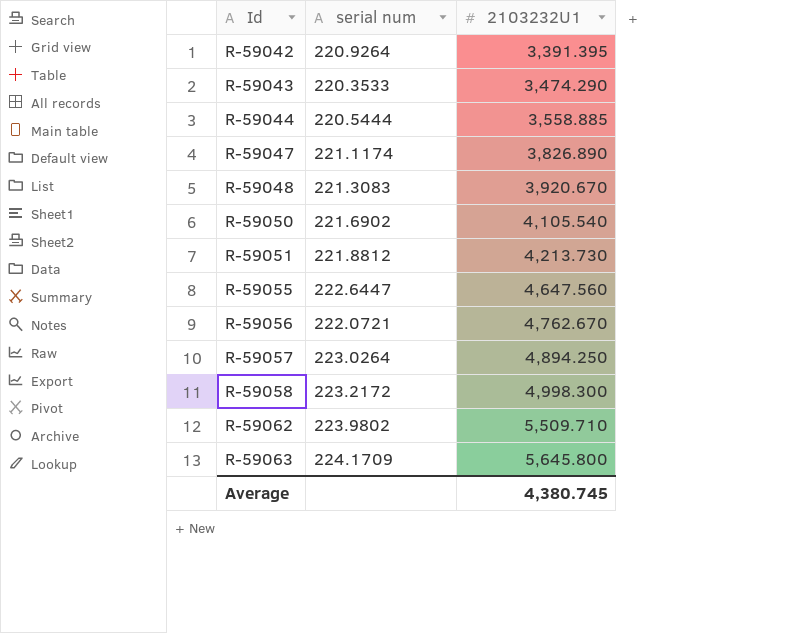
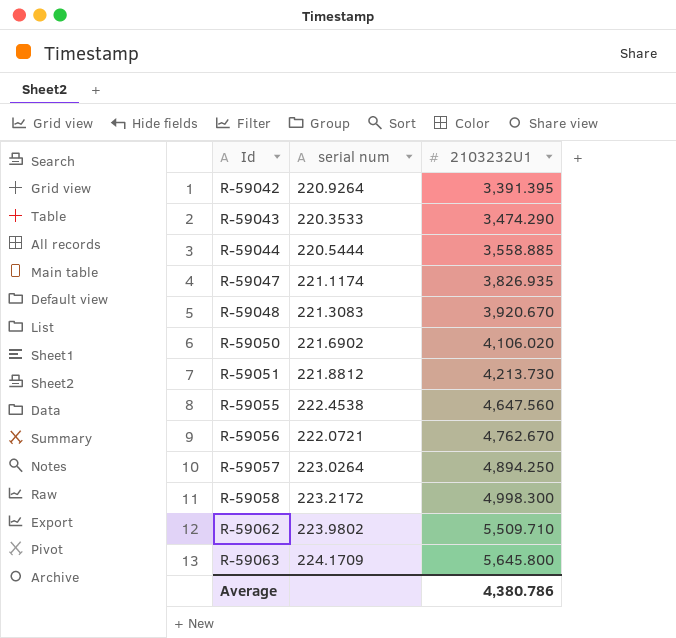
R-59047 | 2103232U1: 3,826.890 -> 3,826.935
R-59050 | 2103232U1: 4,105.540 -> 4,106.020
R-59055 | serial num: 222.6447 -> 222.4538
Average | 2103232U1: 4,380.745 -> 4,380.786

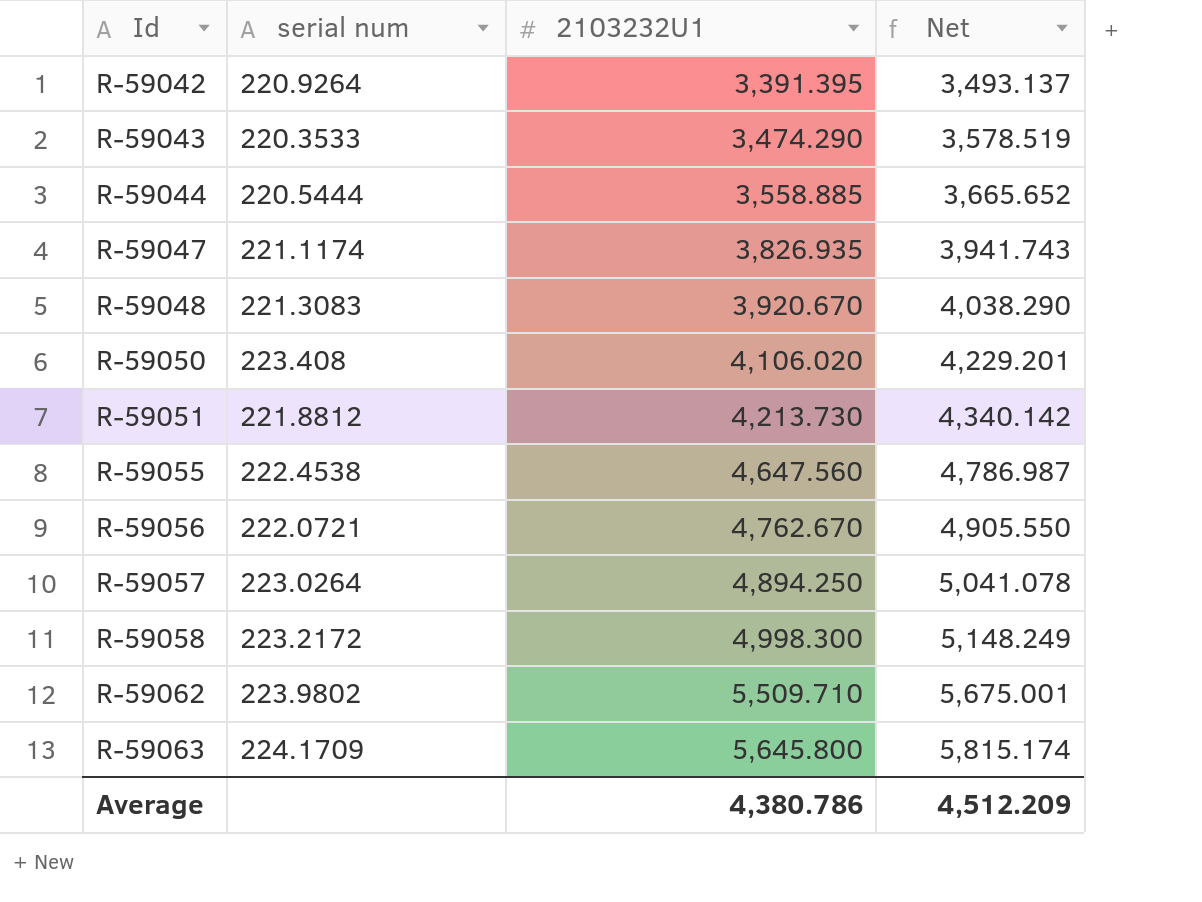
column Net | formula: none -> [2103232U1] * 1.03
R-59050 | serial num: 221.6902 -> 223.408

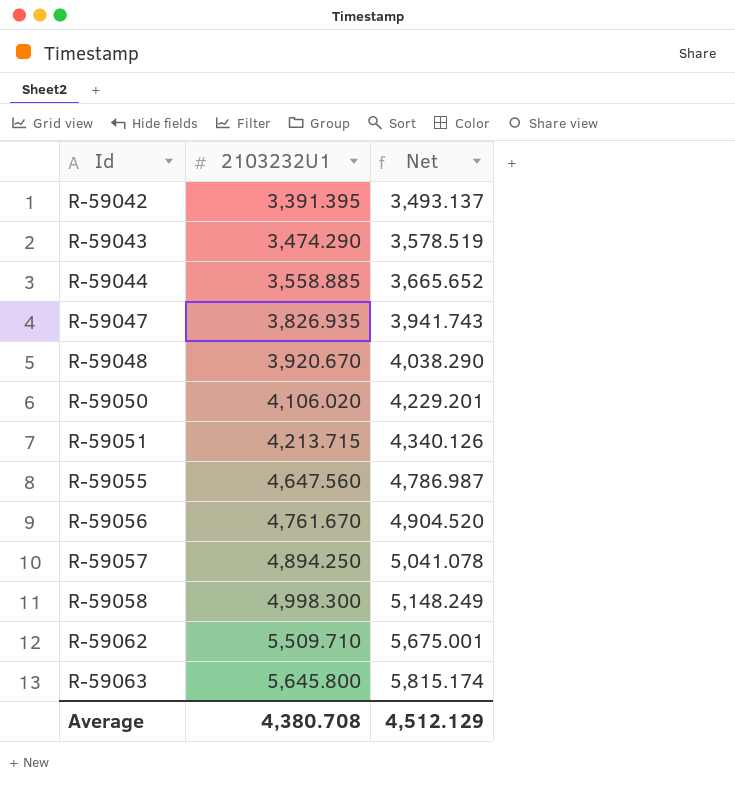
column serial num | position: 2 -> none
R-59051 | 2103232U1: 4,213.730 -> 4,213.715
R-59051 | Net: 4,340.142 -> 4,340.126
R-59056 | 2103232U1: 4,762.670 -> 4,761.670
R-59056 | Net: 4,905.550 -> 4,904.520
Average | 2103232U1: 4,380.786 -> 4,380.708
Average | Net: 4,512.209 -> 4,512.129

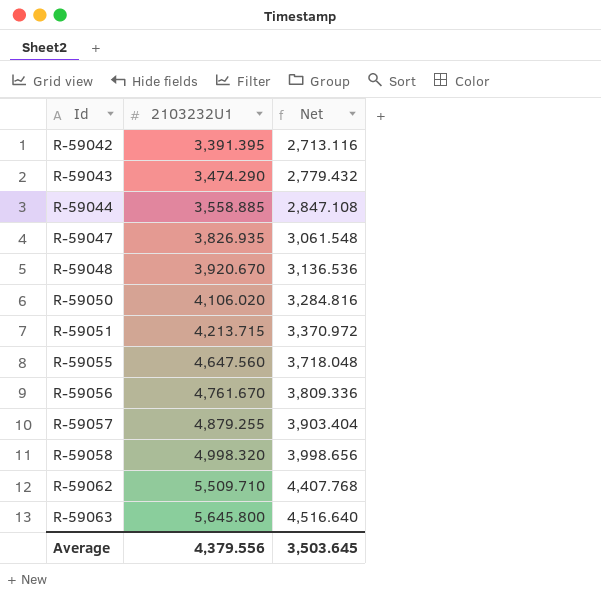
column Net | formula: [2103232U1] * 1.03 -> [2103232U1] * 0.8
R-59057 | 2103232U1: 4,894.250 -> 4,879.255
R-59058 | 2103232U1: 4,998.300 -> 4,998.320
Average | 2103232U1: 4,380.708 -> 4,379.556
Average | Net: 4,512.129 -> 3,503.645

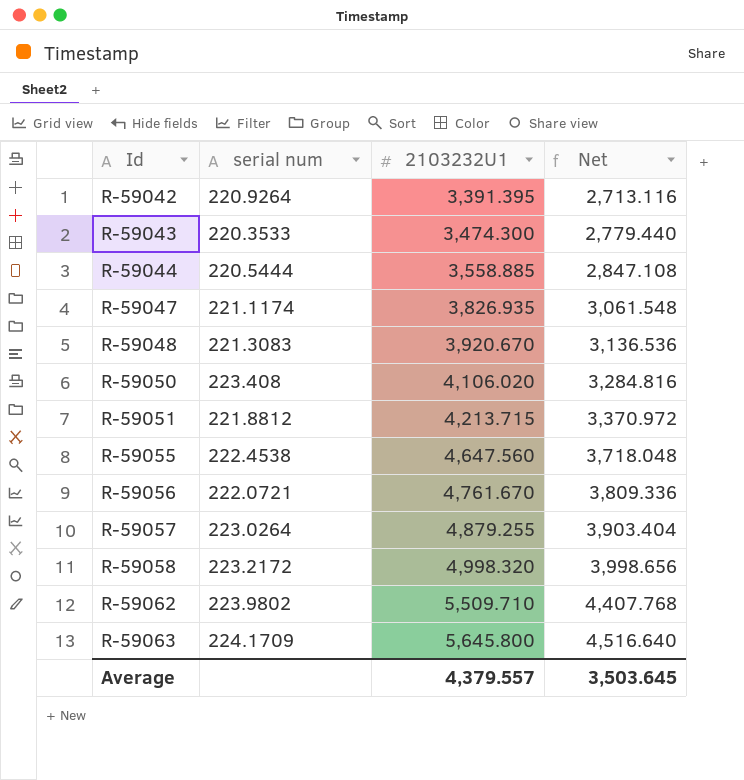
column serial num | position: none -> 2
R-59043 | 2103232U1: 3,474.290 -> 3,474.300
R-59043 | Net: 2,779.432 -> 2,779.440
Average | 2103232U1: 4,379.556 -> 4,379.557

